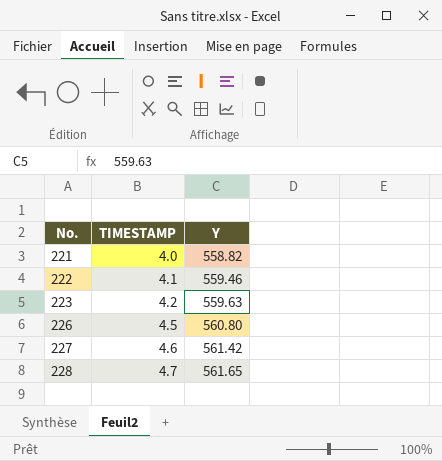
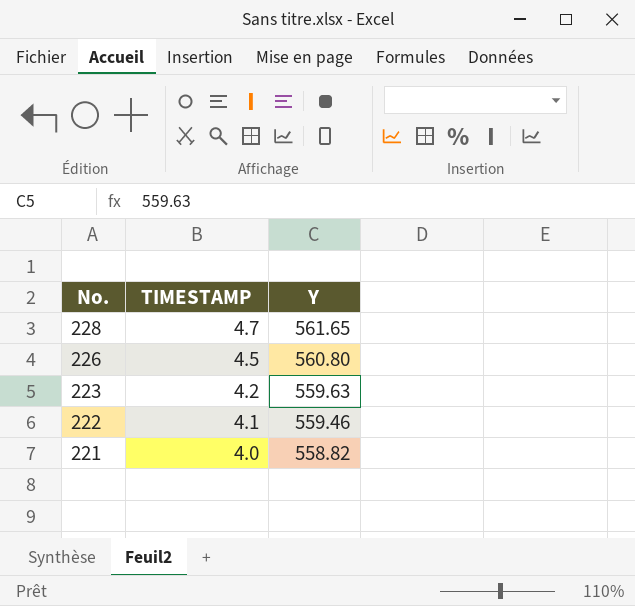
row order: No. ascending -> No. descending
row 227: 4.6 | 561.42 -> none

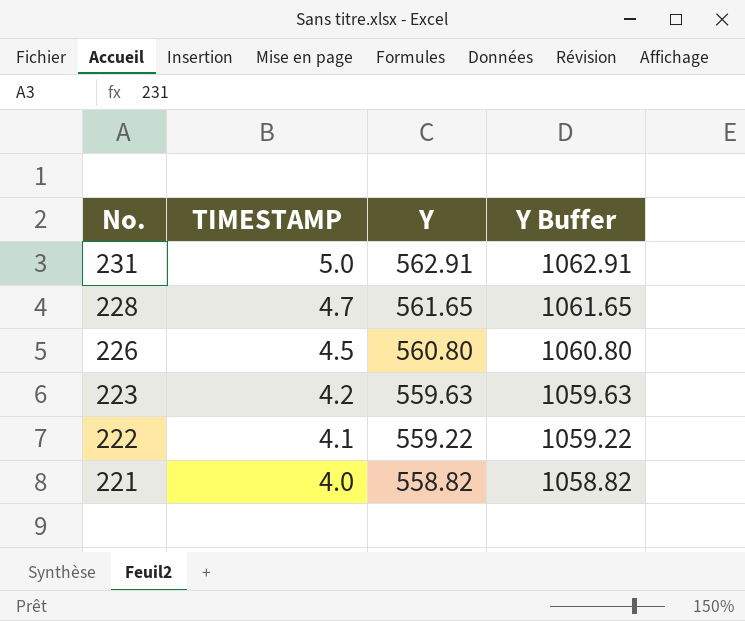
column Y Buffer | formula: none -> [Y] + 500
row 231: none -> 5.0 | 562.91 | 1062.91
222 | Y: 559.46 -> 559.22

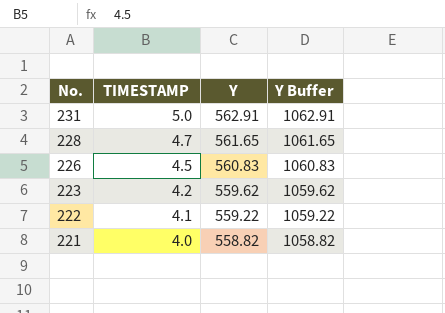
226 | Y: 560.80 -> 560.83
226 | Y Buffer: 1060.80 -> 1060.83
223 | Y: 559.63 -> 559.62
223 | Y Buffer: 1059.63 -> 1059.62

